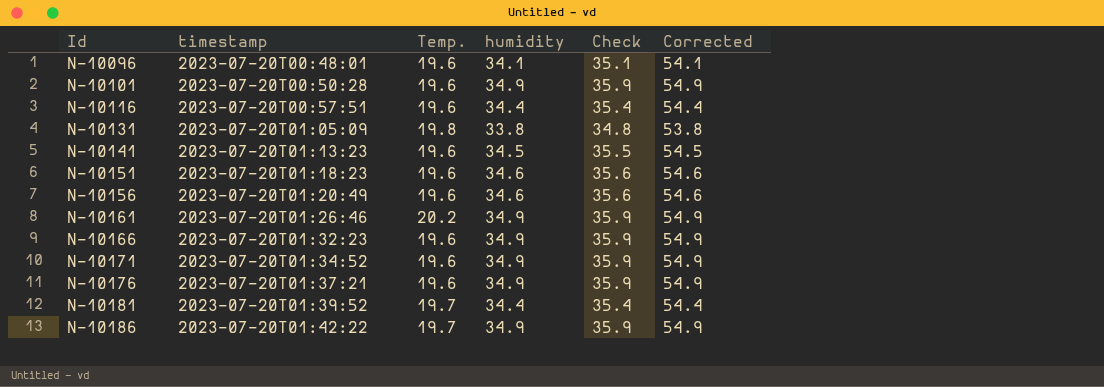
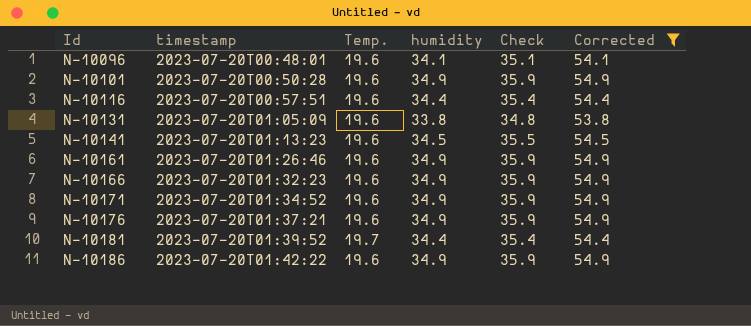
filter: none -> Corrected != 54.6
N-10131 | Temp.: 19.8 -> 19.6
N-10161 | Temp.: 20.2 -> 19.6
N-10186 | Temp.: 19.7 -> 19.6

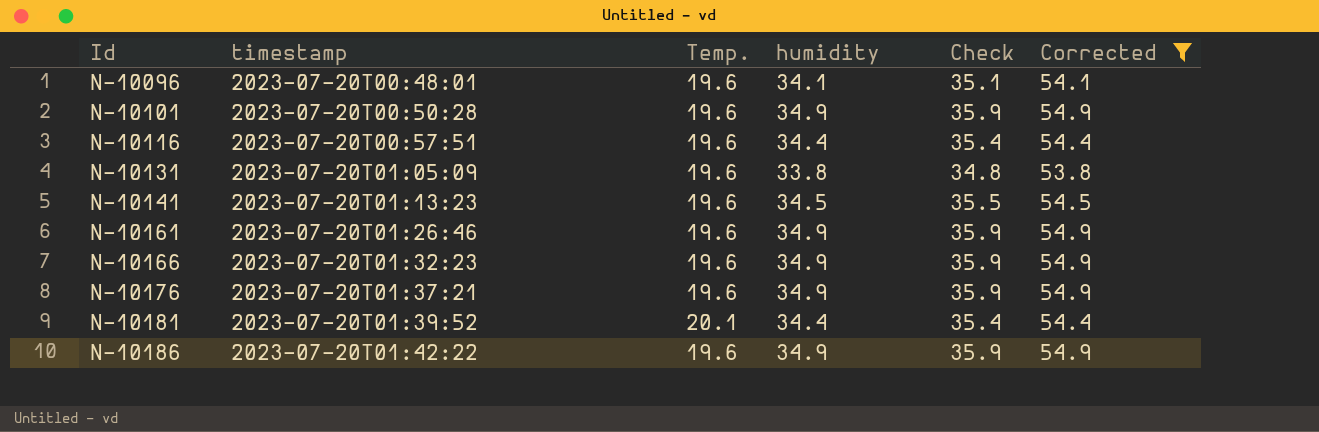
row N-10171: 2023-07-20T01:34:52 | 19.6 | 34.9 | 35.9 | 54.9 -> none
N-10181 | Temp.: 19.7 -> 20.1

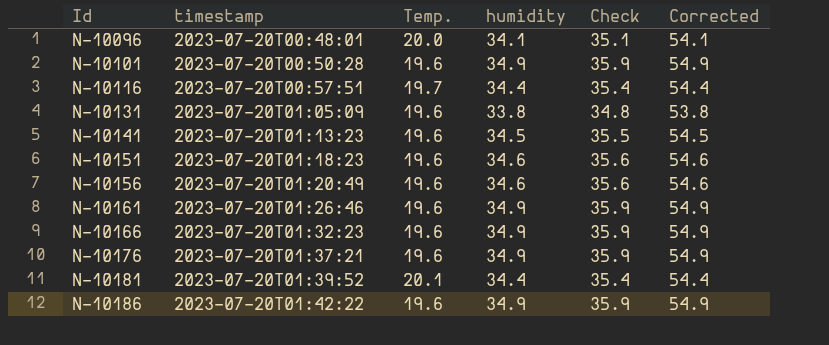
filter: Corrected != 54.6 -> none
N-10096 | Temp.: 19.6 -> 20.0
N-10116 | Temp.: 19.6 -> 19.7

